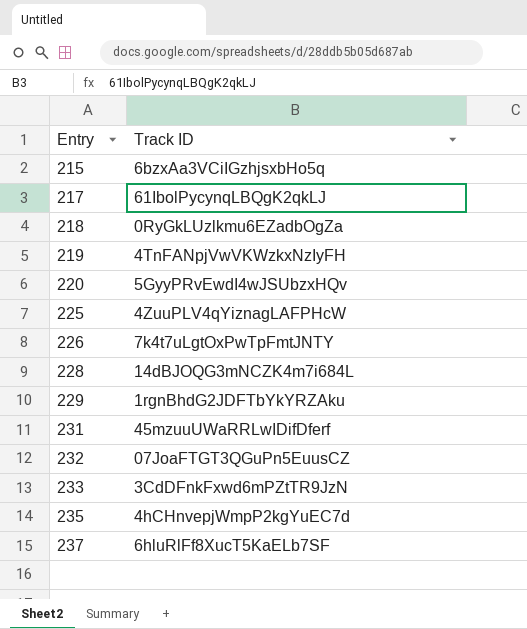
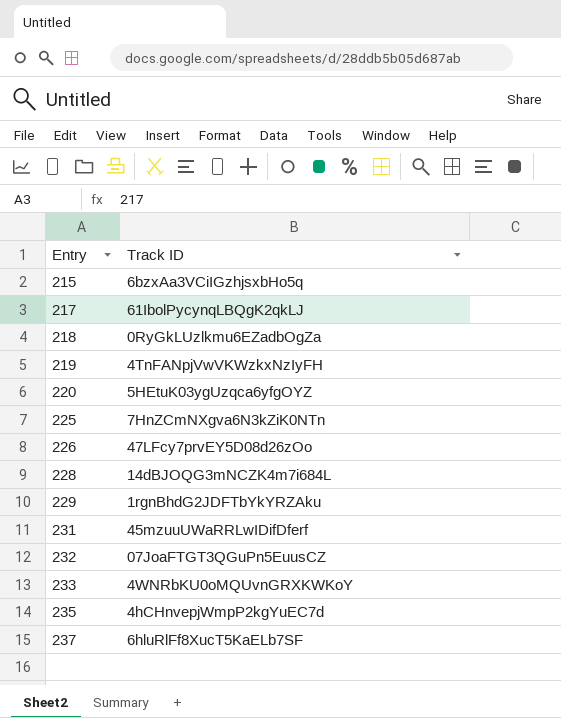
220 | Track ID: 5GyyPRvEwdI4wJSUbzxHQv -> 5HEtuK03ygUzqca6yfgOYZ
225 | Track ID: 4ZuuPLV4qYiznagLAFPHcW -> 7HnZCmNXgva6N3kZiK0NTn
226 | Track ID: 7k4t7uLgtOxPwTpFmtJNTY -> 47LFcy7prvEY5D08d26zOo
233 | Track ID: 3CdDFnkFxwd6mPZtTR9JzN -> 4WNRbKU0oMQUvnGRXKWKoY

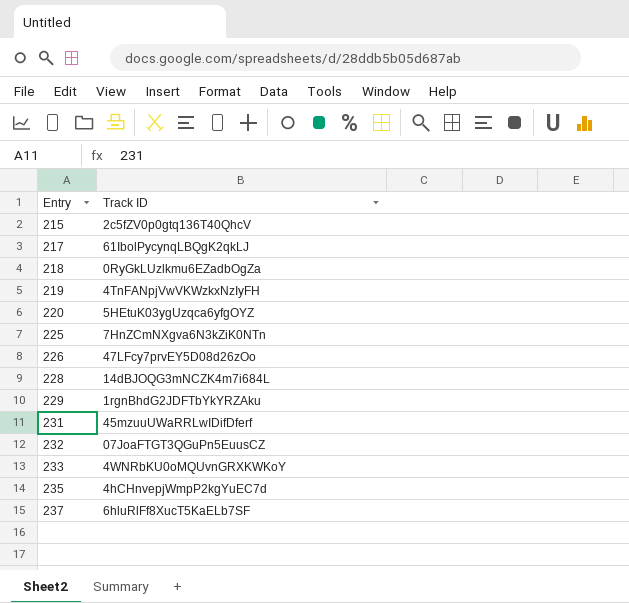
215 | Track ID: 6bzxAa3VCiIGzhjsxbHo5q -> 2c5fZV0p0gtq136T40QhcV

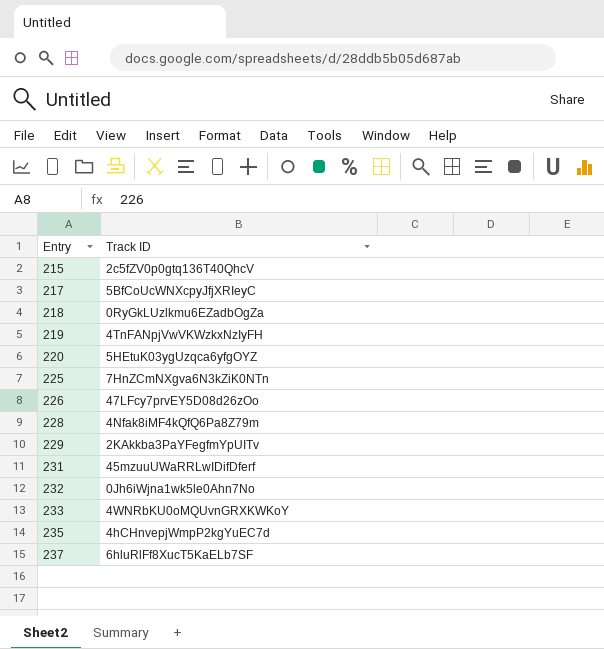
217 | Track ID: 61IbolPycynqLBQgK2qkLJ -> 5BfCoUcWNXcpyJfjXRIeyC
228 | Track ID: 14dBJOQG3mNCZK4m7i684L -> 4Nfak8iMF4kQfQ6Pa8Z79m
229 | Track ID: 1rgnBhdG2JDFTbYkYRZAku -> 2KAkkba3PaYFegfmYpUITv
232 | Track ID: 07JoaFTGT3QGuPn5EuusCZ -> 0Jh6iWjna1wk5le0Ahn7No

